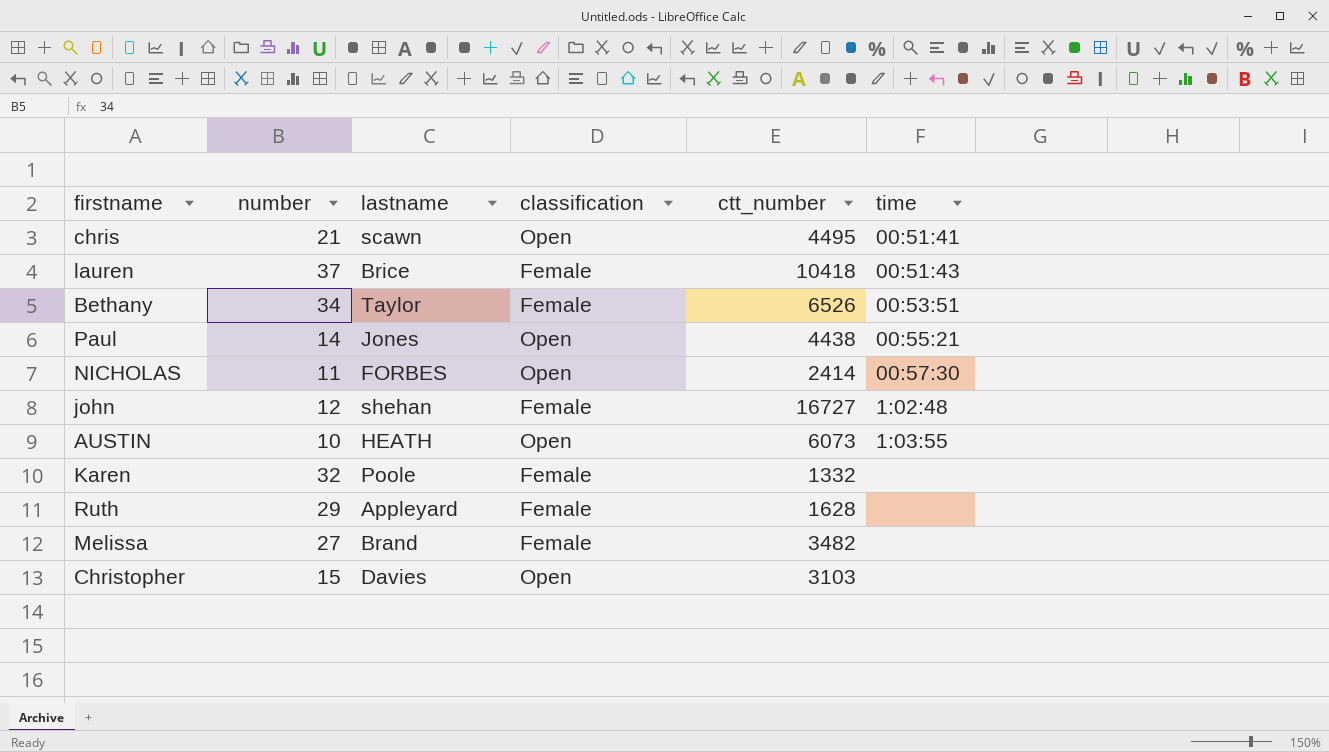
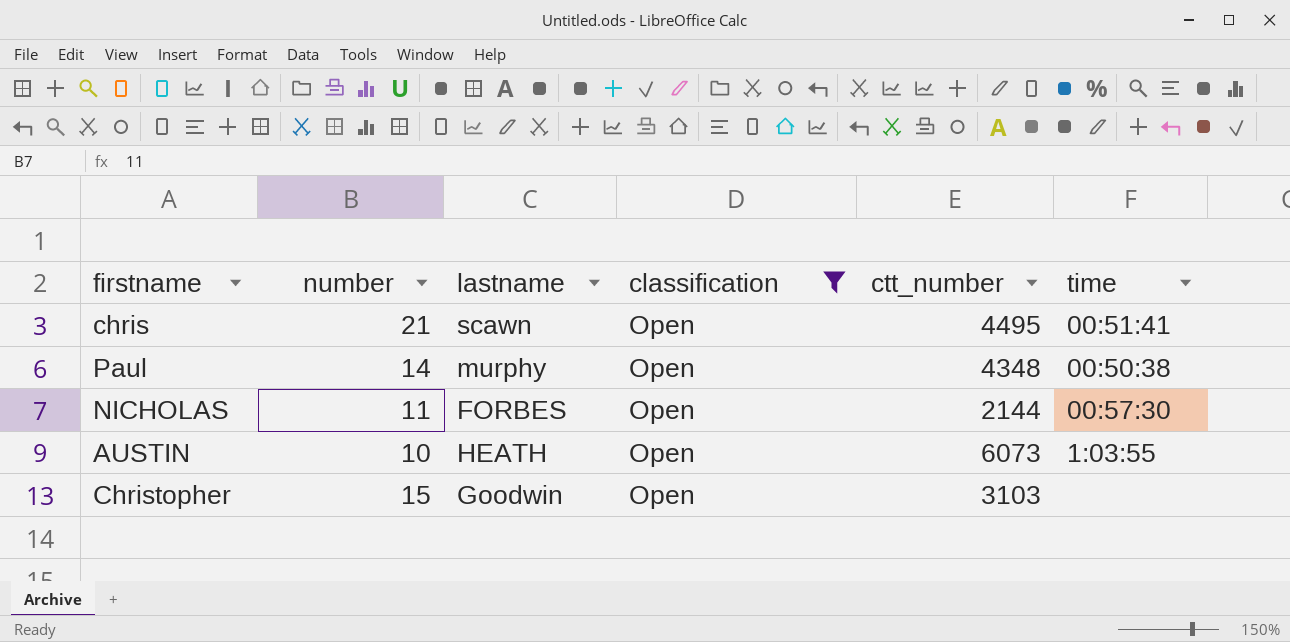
filter: none -> classification = Open
Paul | lastname: Jones -> murphy
Paul | ctt_number: 4438 -> 4348
Paul | time: 00:55:21 -> 00:50:38
NICHOLAS | ctt_number: 2414 -> 2144
Christopher | lastname: Davies -> Goodwin

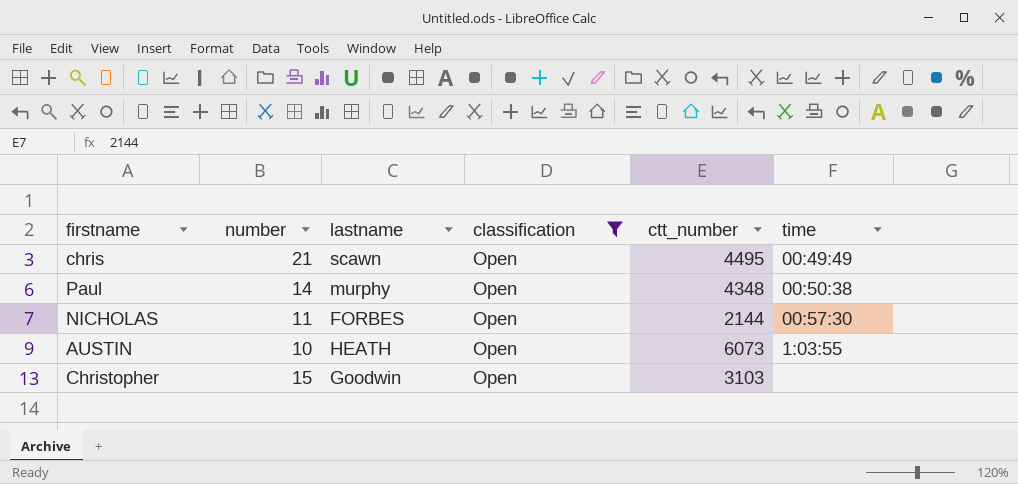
chris | time: 00:51:41 -> 00:49:49

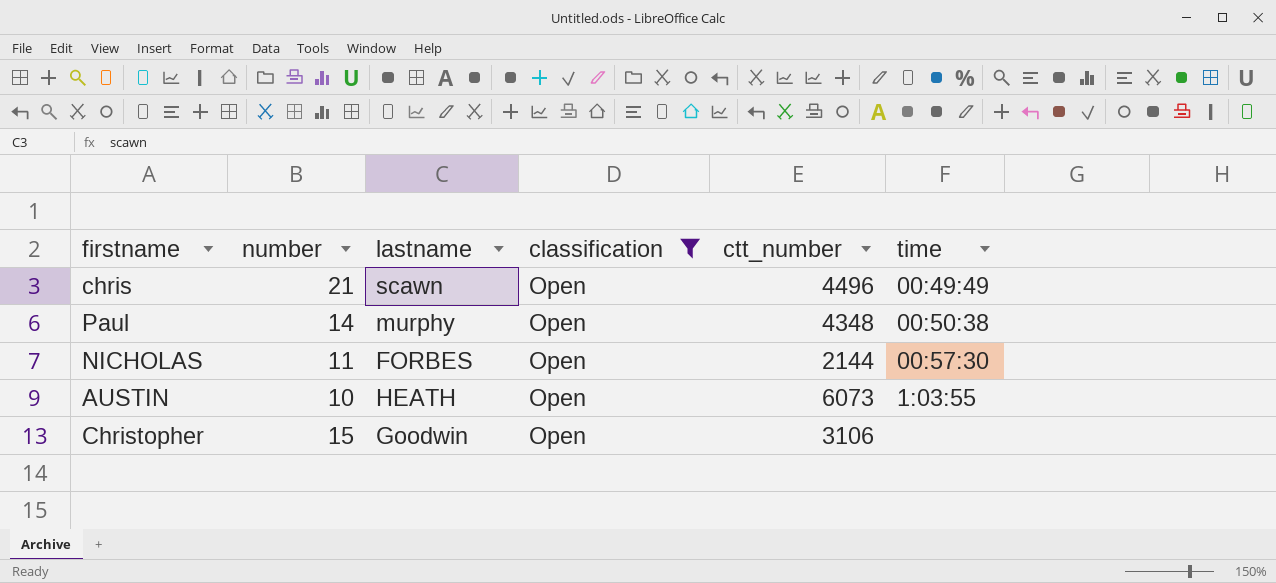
chris | ctt_number: 4495 -> 4496
Christopher | ctt_number: 3103 -> 3106

